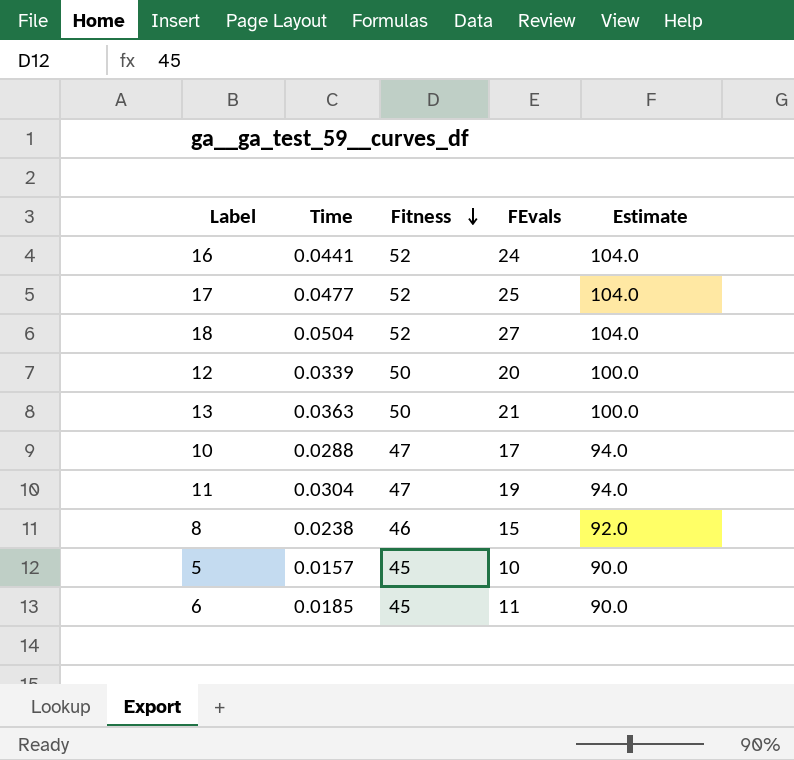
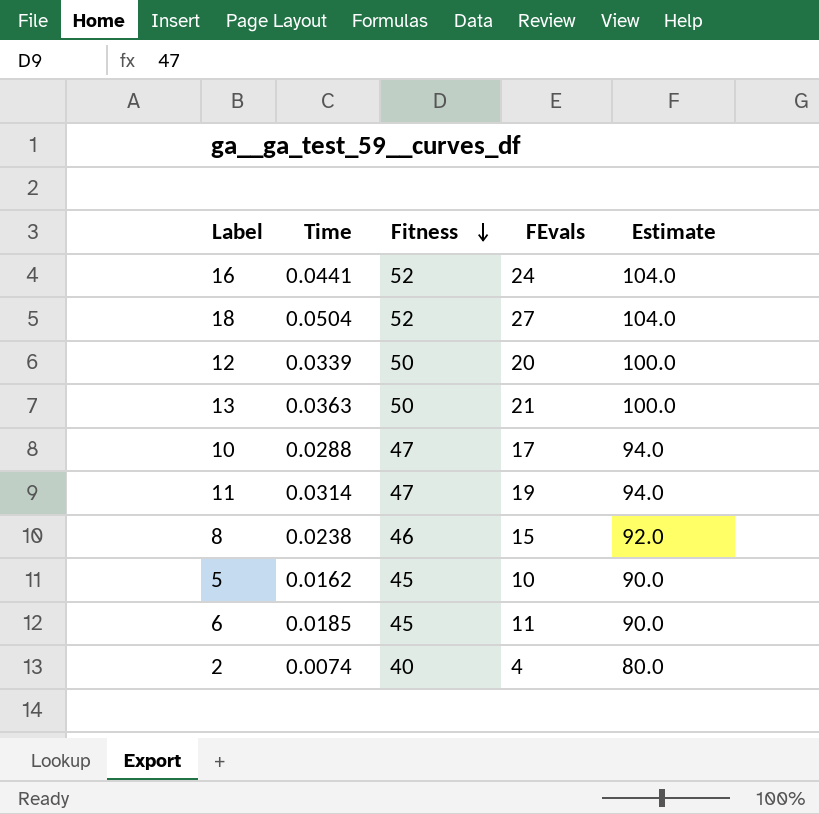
row 17: 0.0477 | 52 | 25 | 104.0 -> none
11 | Time: 0.0304 -> 0.0314
5 | Time: 0.0157 -> 0.0162
row 2: none -> 0.0074 | 40 | 4 | 80.0

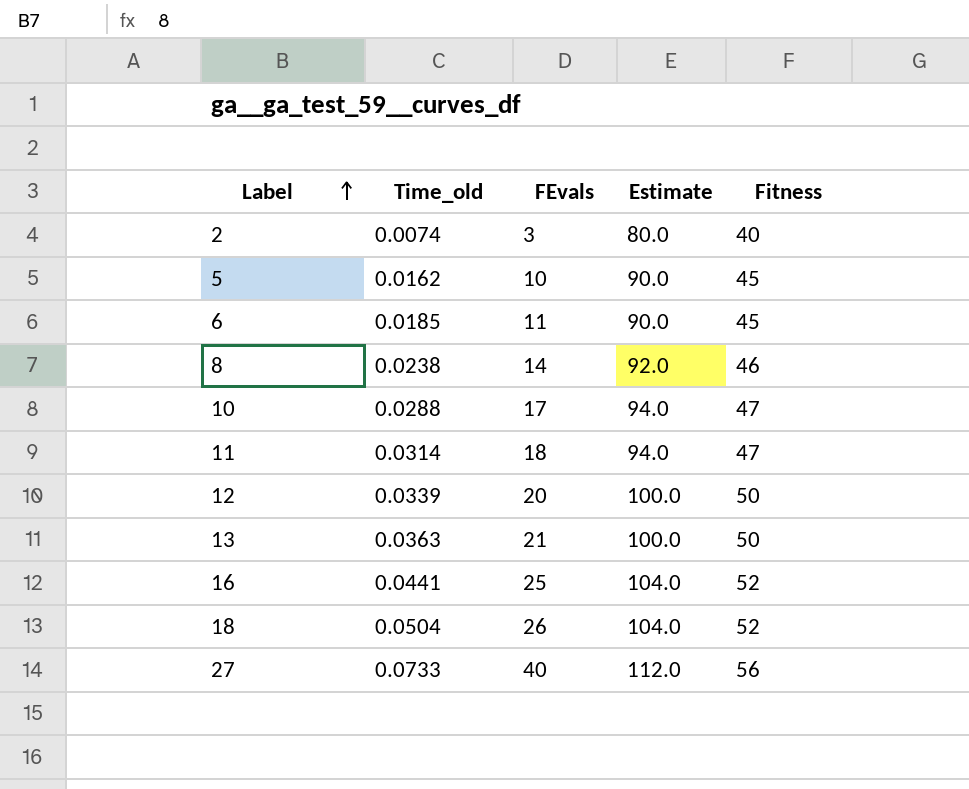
row order: Fitness descending -> Label ascending
column name: Time -> Time_old
column Fitness | position: 3 -> 5
2 | FEvals: 4 -> 3
8 | FEvals: 15 -> 14
11 | FEvals: 19 -> 18
16 | FEvals: 24 -> 25
18 | FEvals: 27 -> 26
row 27: none -> 0.0733 | 40 | 112.0 | 56

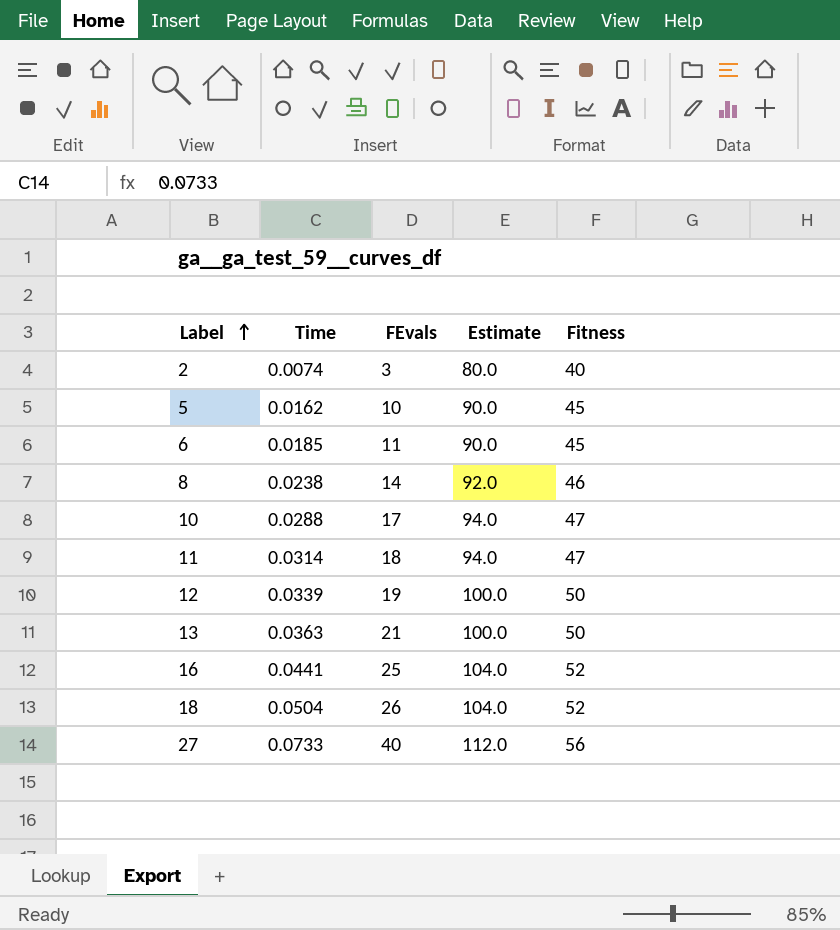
column name: Time_old -> Time
12 | FEvals: 20 -> 19

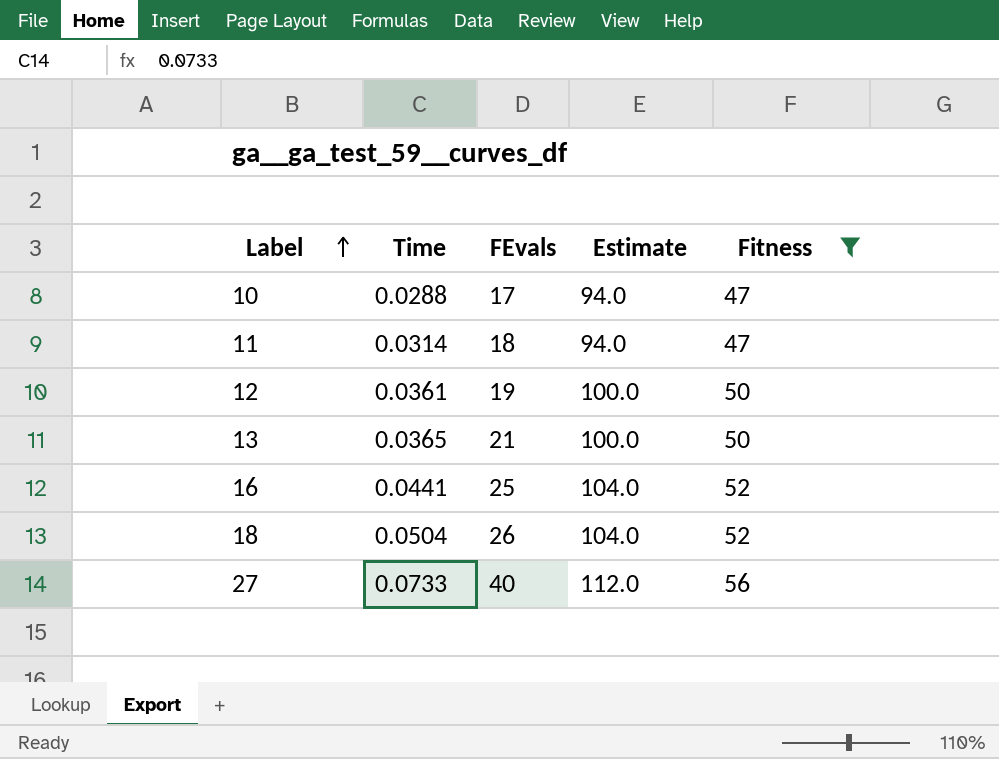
filter: none -> Fitness >= 47
12 | Time: 0.0339 -> 0.0361
13 | Time: 0.0363 -> 0.0365

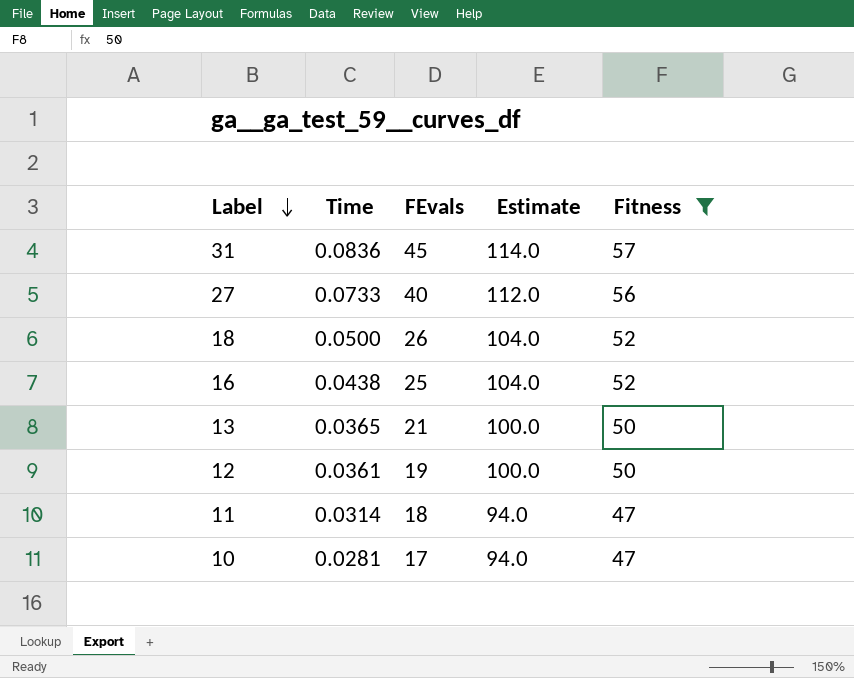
row order: Label ascending -> Label descending
row 31: none -> 0.0836 | 45 | 114.0 | 57
18 | Time: 0.0504 -> 0.0500
16 | Time: 0.0441 -> 0.0438
10 | Time: 0.0288 -> 0.0281

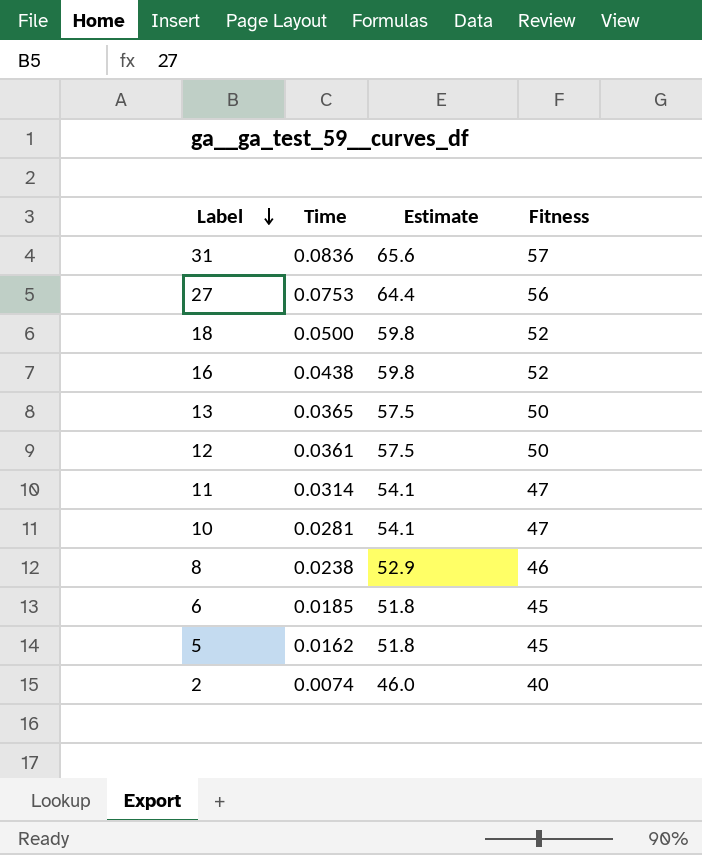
filter: Fitness >= 47 -> none
column FEvals | position: 3 -> none
column Estimate | formula: [Fitness] * 2 -> [Fitness] * 1.15
27 | Time: 0.0733 -> 0.0753

